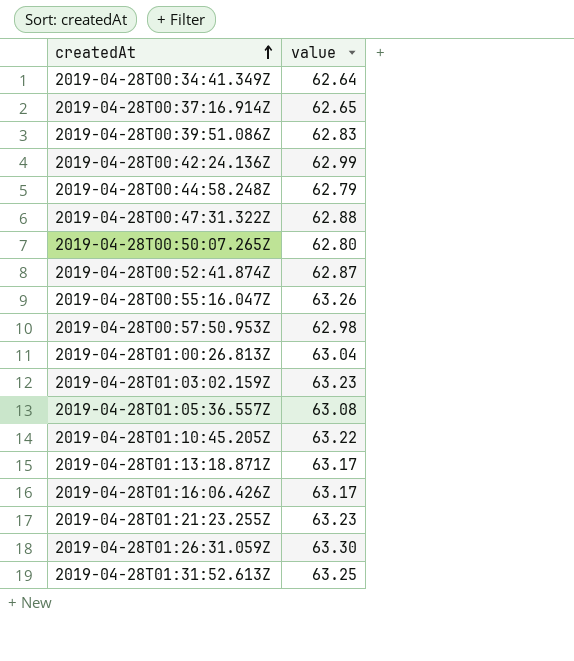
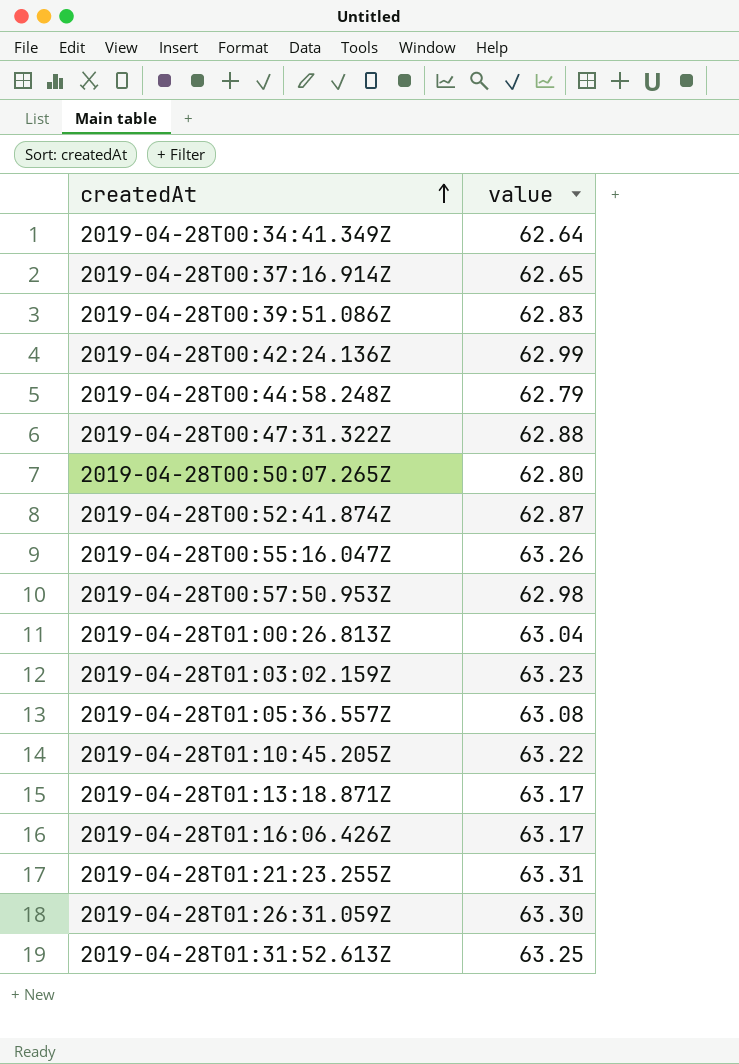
2019-04-28T01:21:23.255Z | value: 63.23 -> 63.31

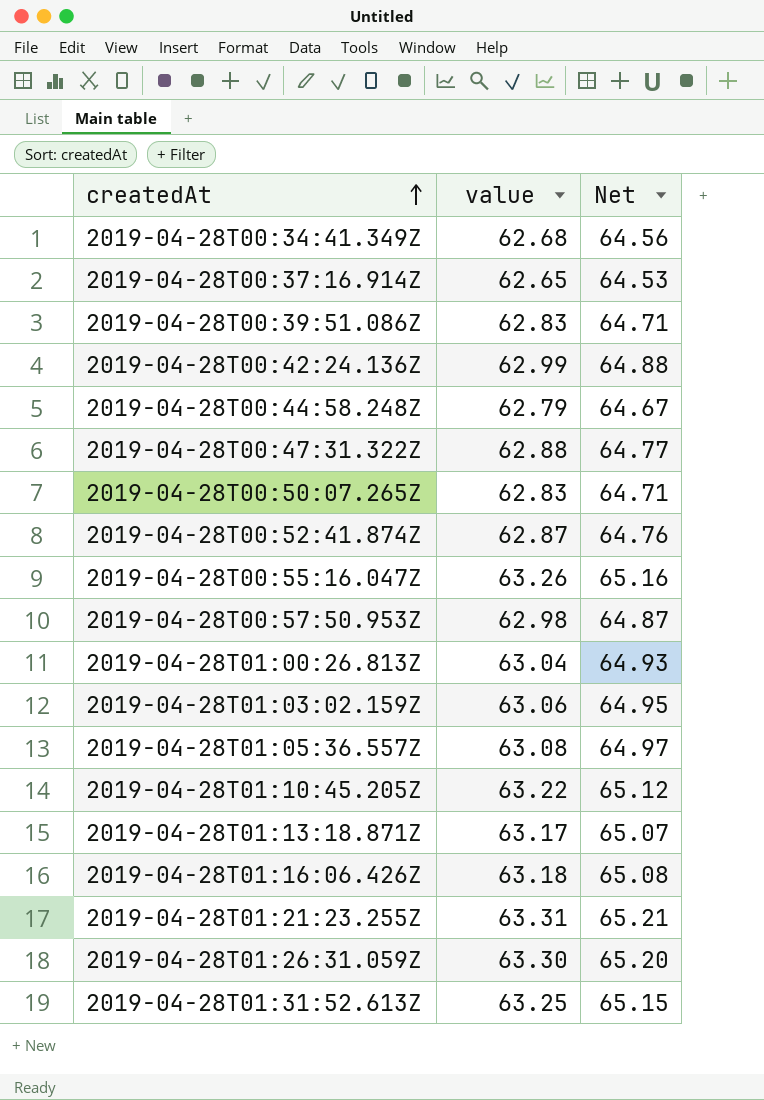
column Net | formula: none -> [value] * 1.03
2019-04-28T00:34:41.349Z | value: 62.64 -> 62.68
2019-04-28T00:50:07.265Z | value: 62.80 -> 62.83
2019-04-28T01:03:02.159Z | value: 63.23 -> 63.06
2019-04-28T01:16:06.426Z | value: 63.17 -> 63.18

